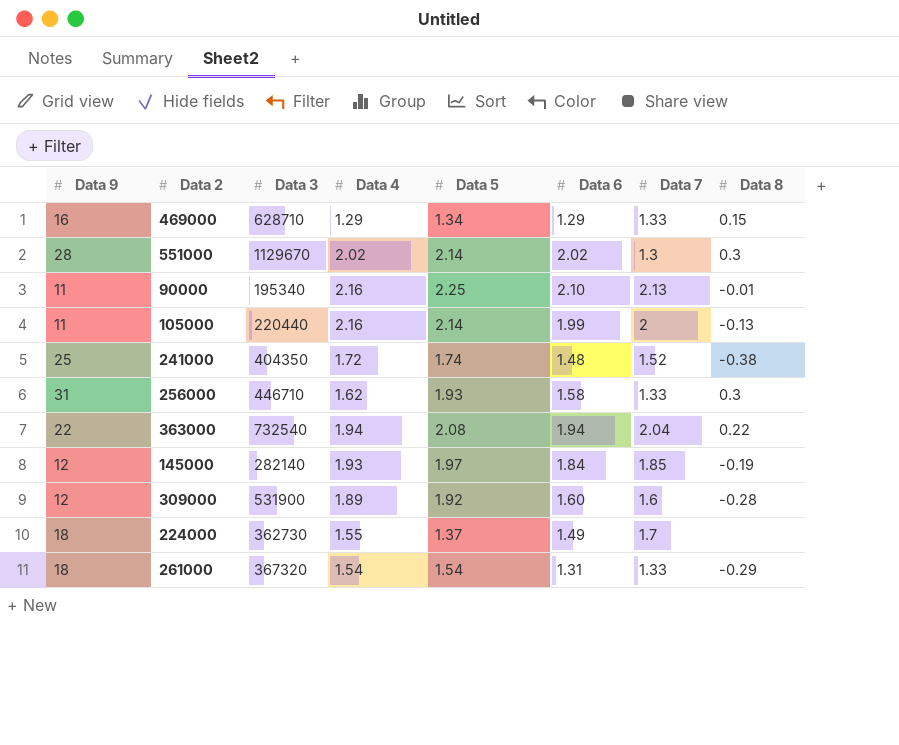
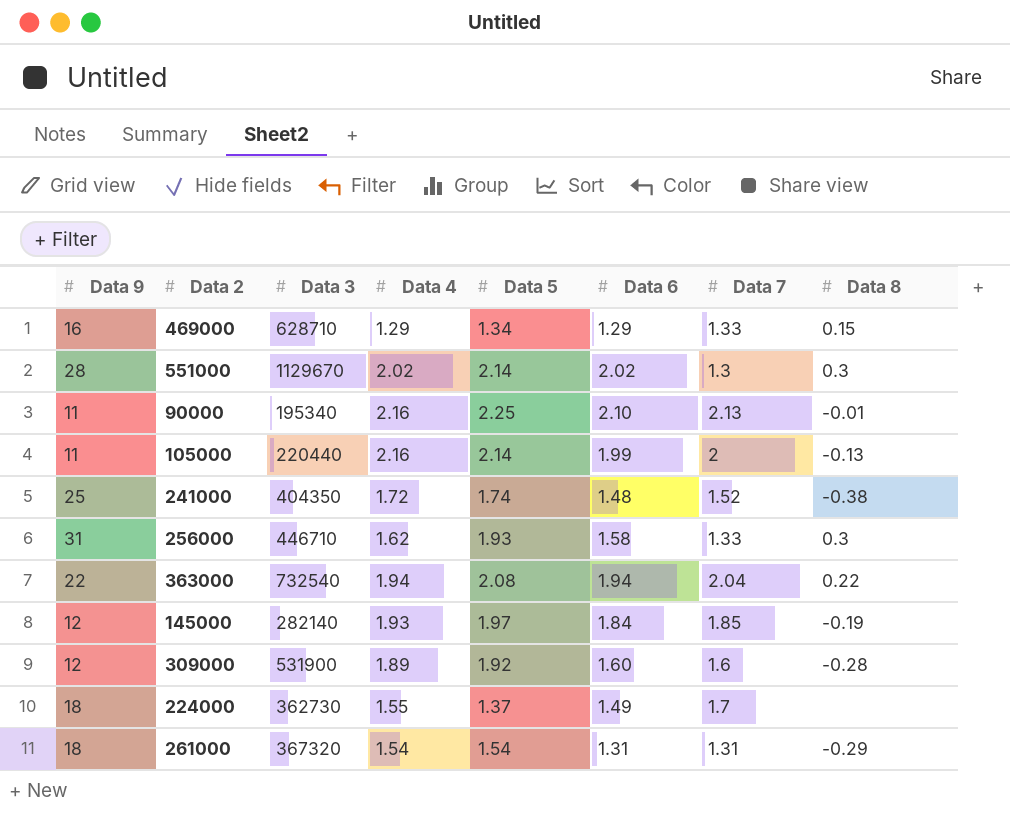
261000 | Data 7: 1.33 -> 1.31

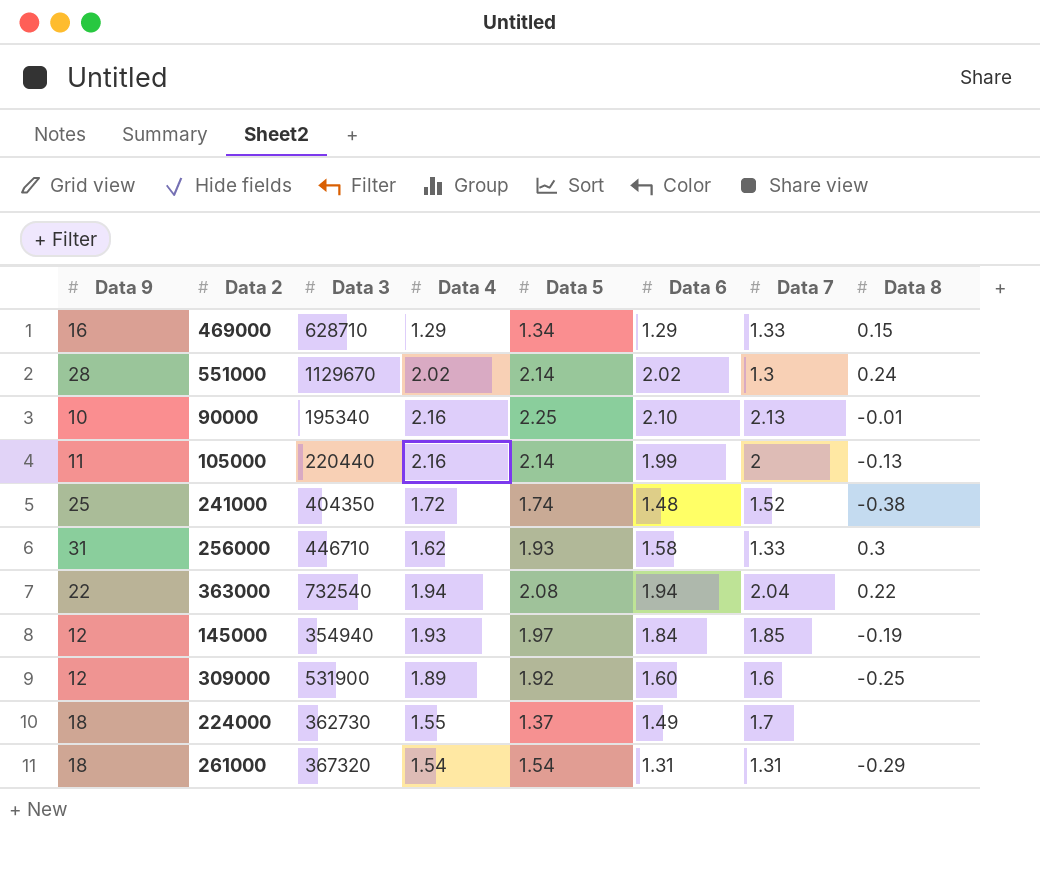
551000 | Data 8: 0.3 -> 0.24
90000 | Data 9: 11 -> 10
145000 | Data 3: 282140 -> 354940
309000 | Data 8: -0.28 -> -0.25

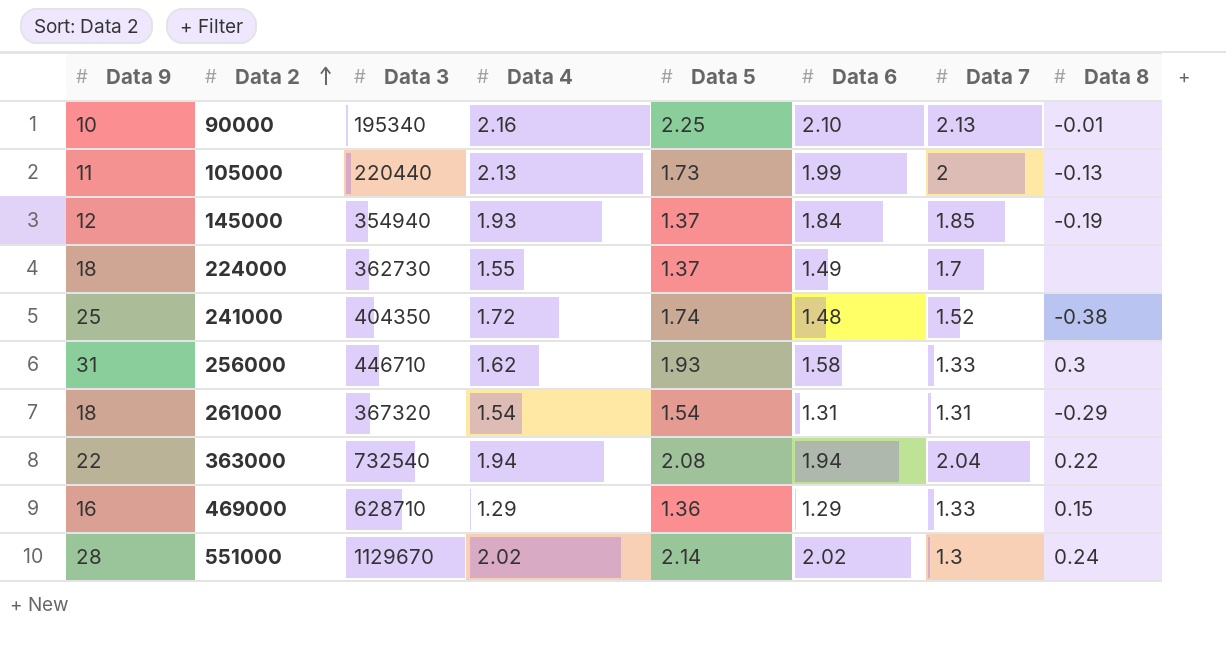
row order: none -> Data 2 ascending
row 309000: 12 | 531900 | 1.89 | 1.92 | 1.60 | 1.6 | -0.25 -> none
105000 | Data 4: 2.16 -> 2.13
105000 | Data 5: 2.14 -> 1.73
145000 | Data 5: 1.97 -> 1.37
469000 | Data 5: 1.34 -> 1.36

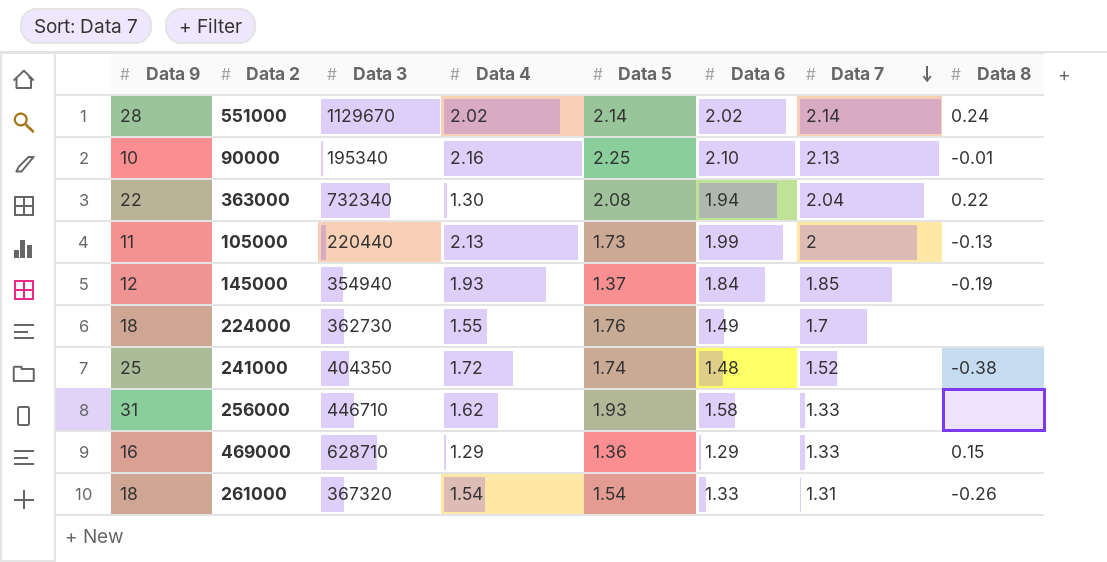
row order: Data 2 ascending -> Data 7 descending
551000 | Data 7: 1.3 -> 2.14
363000 | Data 3: 732540 -> 732340
363000 | Data 4: 1.94 -> 1.30
224000 | Data 5: 1.37 -> 1.76
256000 | Data 8: 0.3 -> none
261000 | Data 6: 1.31 -> 1.33
261000 | Data 8: -0.29 -> -0.26

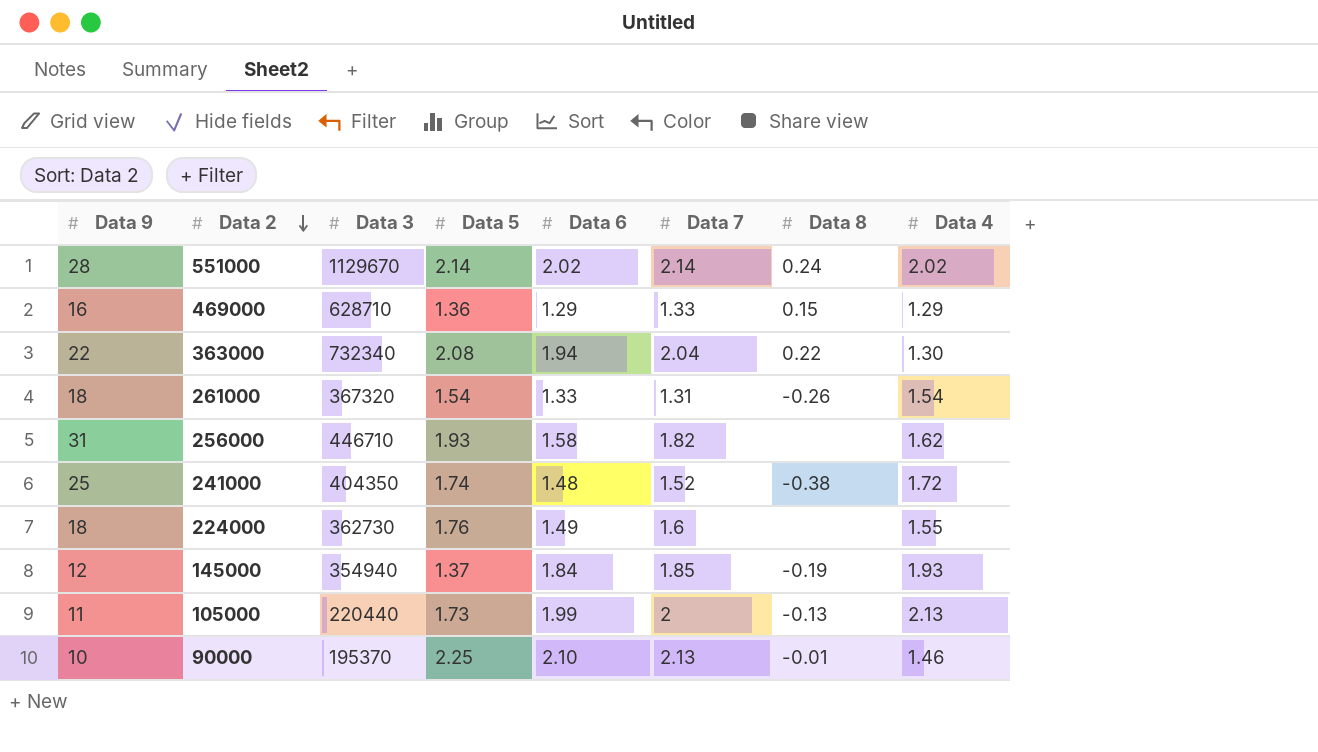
row order: Data 7 descending -> Data 2 descending
column Data 4 | position: 4 -> 8
256000 | Data 7: 1.33 -> 1.82
224000 | Data 7: 1.7 -> 1.6
90000 | Data 3: 195340 -> 195370
90000 | Data 4: 2.16 -> 1.46

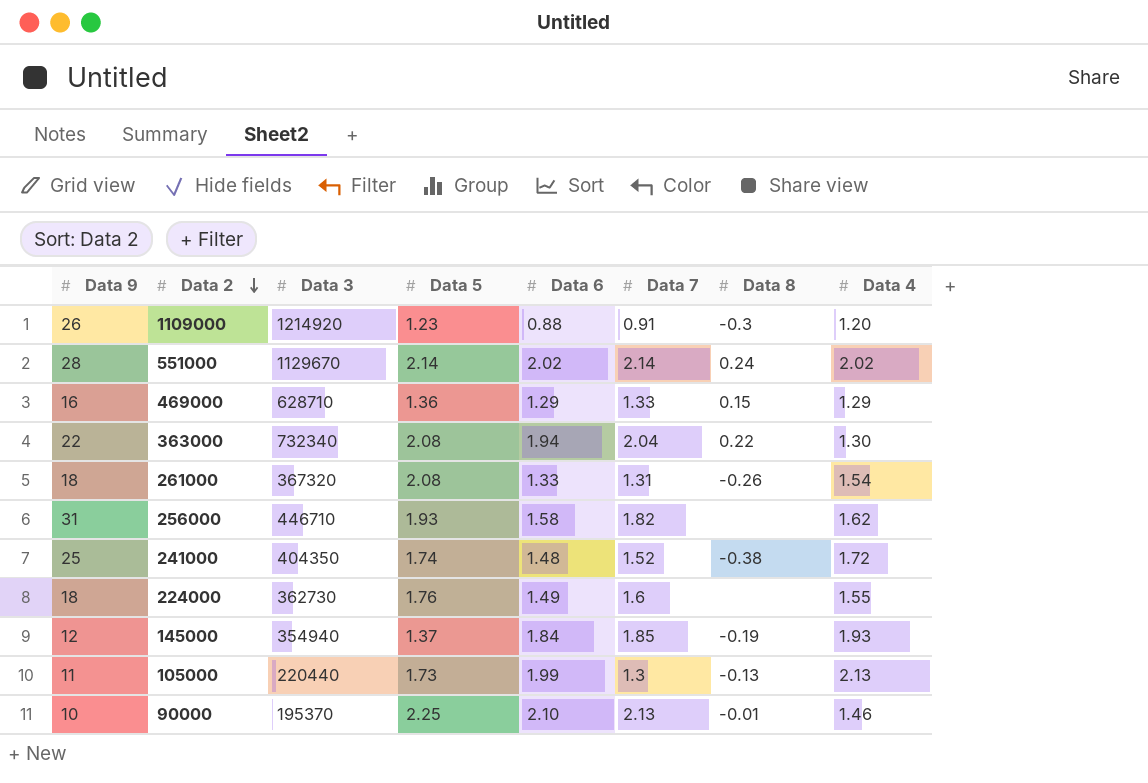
row 1109000: none -> 26 | 1214920 | 1.23 | 0.88 | 0.91 | -0.3 | 1.20
261000 | Data 5: 1.54 -> 2.08
105000 | Data 7: 2 -> 1.3

